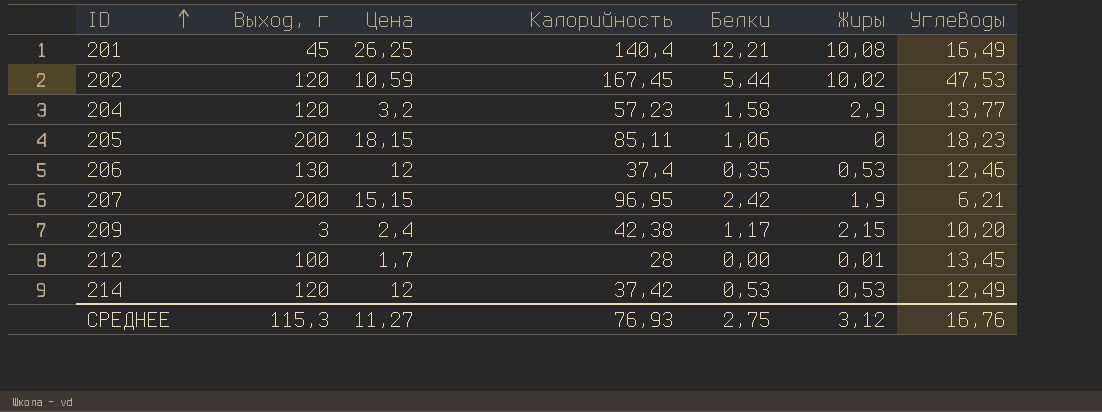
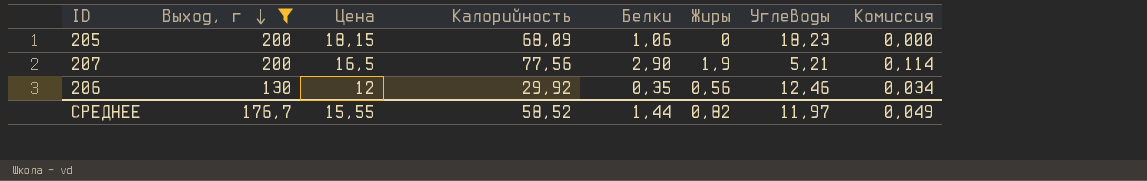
filter: none -> Выход, г >= 130
row order: ID ascending -> Выход, г descending
column Комиссия | formula: none -> [Жиры] * 0,06
205 | Калорийность: 85,11 -> 68,09
207 | Цена: 15,15 -> 16,5
207 | Калорийность: 96,95 -> 77,56
207 | Белки: 2,42 -> 2,90
207 | Углеводы: 6,21 -> 5,21
206 | Калорийность: 37,4 -> 29,92
206 | Жиры: 0,53 -> 0,56
СРЕДНЕЕ | Выход, г: 115,3 -> 176,7
СРЕДНЕЕ | Цена: 11,27 -> 15,55
СРЕДНЕЕ | Калорийность: 76,93 -> 58,52
СРЕДНЕЕ | Белки: 2,75 -> 1,44
СРЕДНЕЕ | Жиры: 3,12 -> 0,82
СРЕДНЕЕ | Углеводы: 16,76 -> 11,97

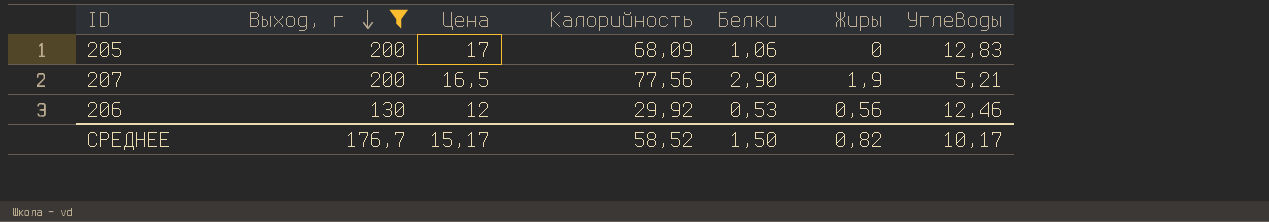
column Комиссия | formula: [Жиры] * 0,06 -> none
205 | Цена: 18,15 -> 17
205 | Углеводы: 18,23 -> 12,83
206 | Белки: 0,35 -> 0,53
СРЕДНЕЕ | Цена: 15,55 -> 15,17
СРЕДНЕЕ | Белки: 1,44 -> 1,50
СРЕДНЕЕ | Углеводы: 11,97 -> 10,17

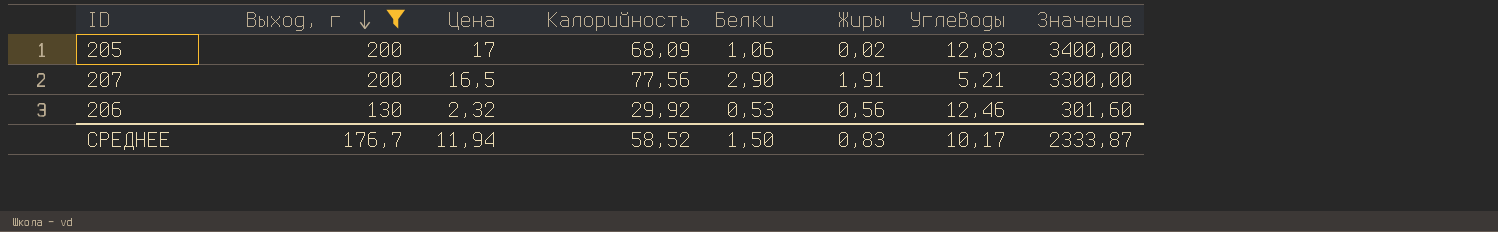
column Значение | formula: none -> [Выход, г] * [Цена]
205 | Жиры: 0 -> 0,02
207 | Жиры: 1,9 -> 1,91
206 | Цена: 12 -> 2,32
СРЕДНЕЕ | Цена: 15,17 -> 11,94
СРЕДНЕЕ | Жиры: 0,82 -> 0,83

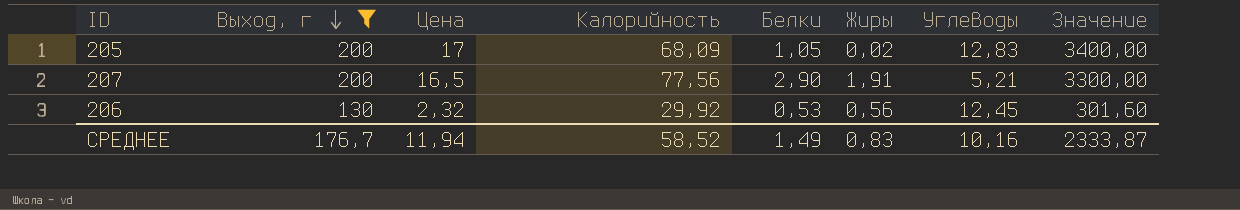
205 | Белки: 1,06 -> 1,05
206 | Углеводы: 12,46 -> 12,45
СРЕДНЕЕ | Белки: 1,50 -> 1,49
СРЕДНЕЕ | Углеводы: 10,17 -> 10,16

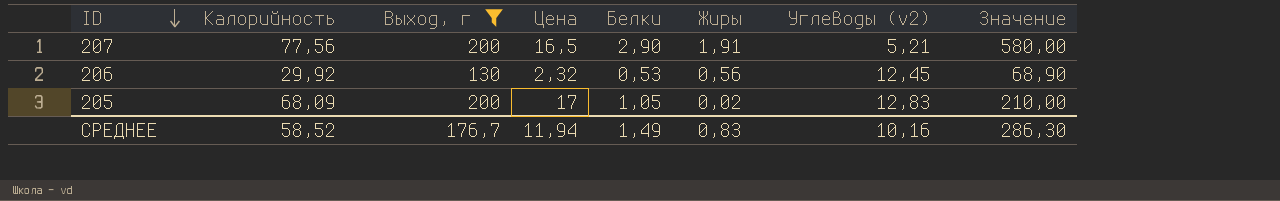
row order: Выход, г descending -> ID descending
column Калорийность | position: 4 -> 2
column name: Углеводы -> Углеводы (v2)
column Значение | formula: [Выход, г] * [Цена] -> [Выход, г] * [Белки]
СРЕДНЕЕ | Значение: 2333,87 -> 286,30

